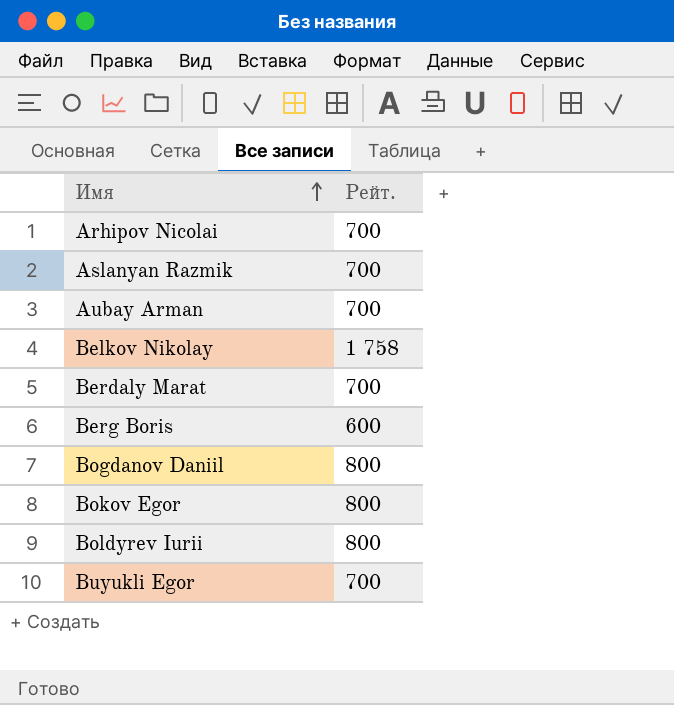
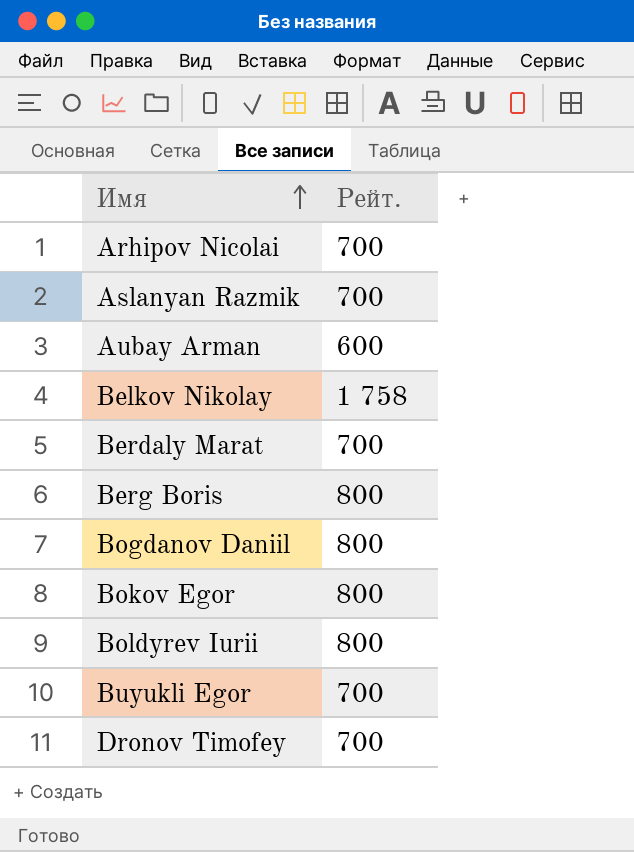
Aubay Arman | Рейт.: 700 -> 600
Berg Boris | Рейт.: 600 -> 800
row Dronov Timofey: none -> 700

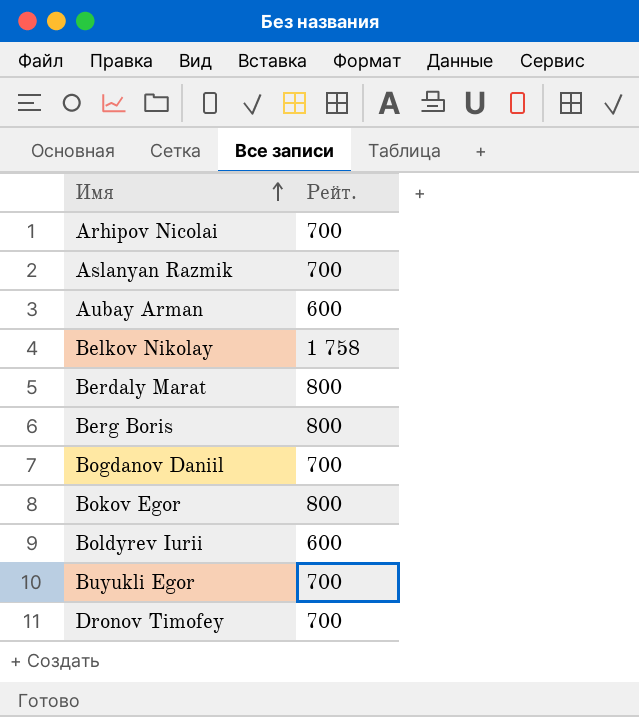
Berdaly Marat | Рейт.: 700 -> 800
Bogdanov Daniil | Рейт.: 800 -> 700
Boldyrev Iurii | Рейт.: 800 -> 600

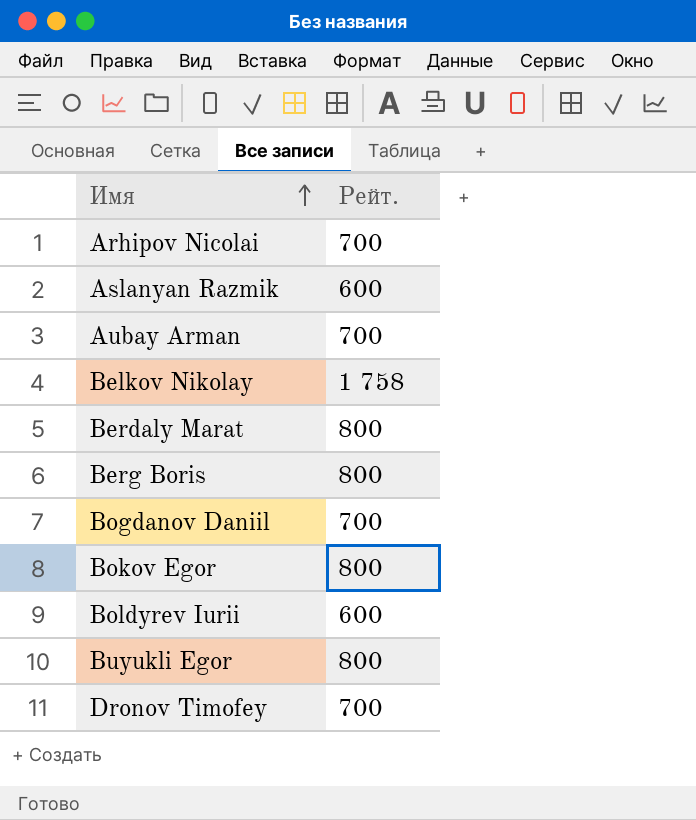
Aslanyan Razmik | Рейт.: 700 -> 600
Aubay Arman | Рейт.: 600 -> 700
Buyukli Egor | Рейт.: 700 -> 800

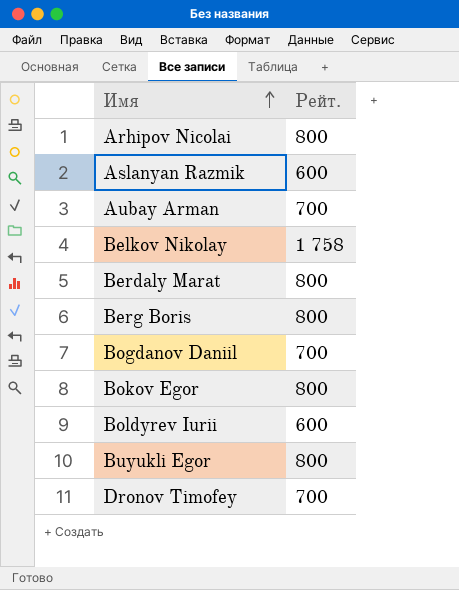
Arhipov Nicolai | Рейт.: 700 -> 800

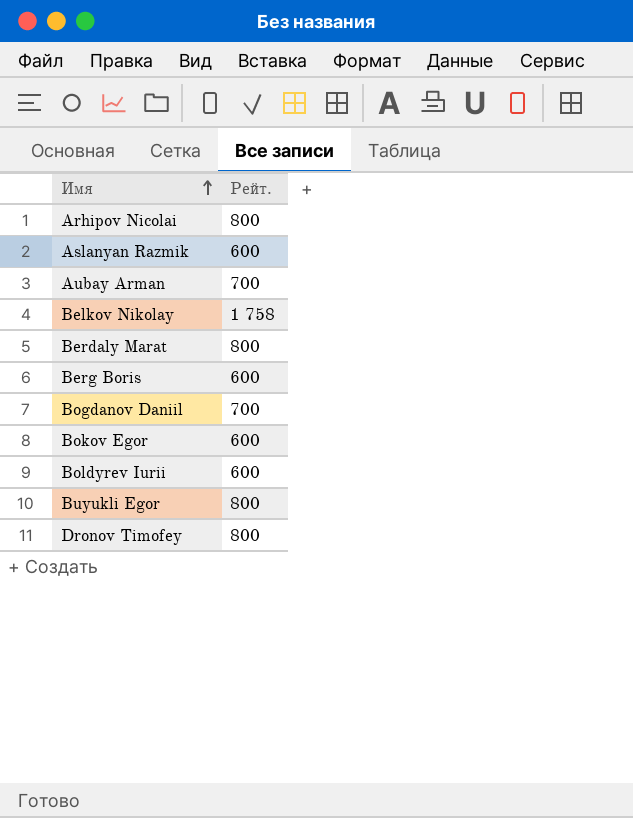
Berg Boris | Рейт.: 800 -> 600
Bokov Egor | Рейт.: 800 -> 600
Dronov Timofey | Рейт.: 700 -> 800

